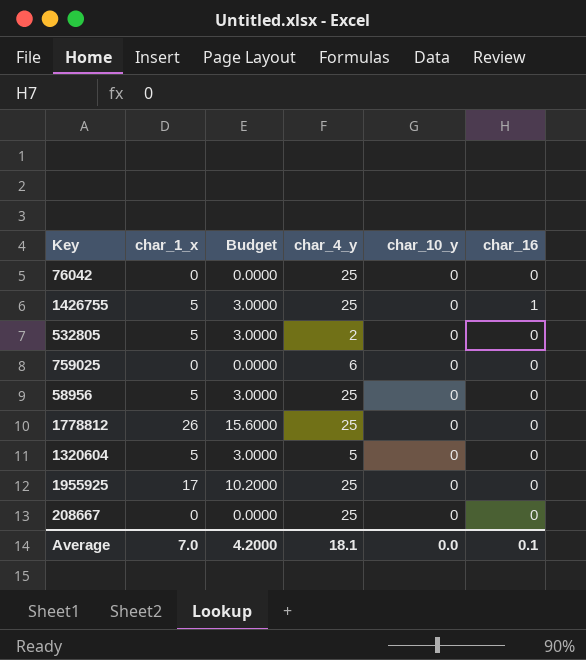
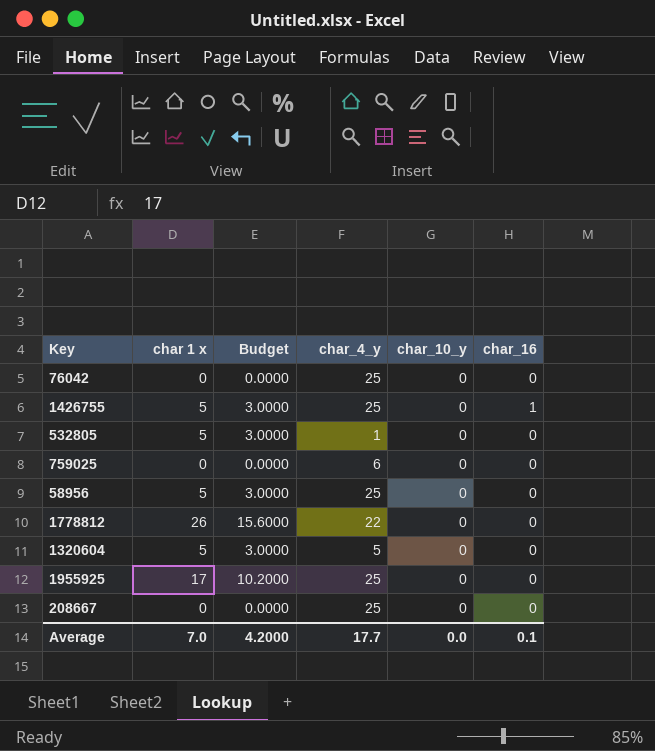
column name: char_1_x -> char 1 x
532805 | char_4_y: 2 -> 1
1778812 | char_4_y: 25 -> 22
Average | char_4_y: 18.1 -> 17.7

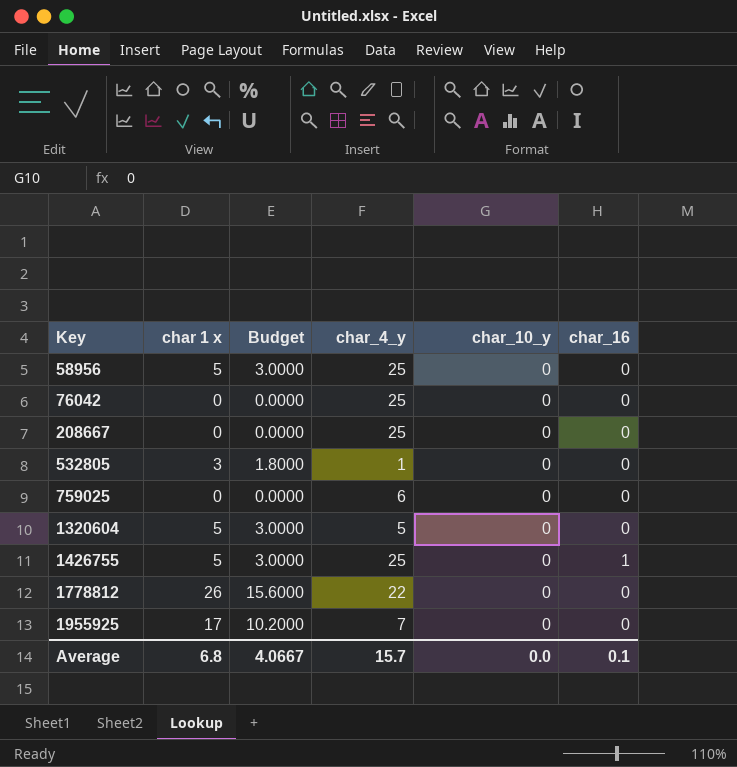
row order: none -> Key ascending
532805 | char 1 x: 5 -> 3
532805 | Budget: 3.0000 -> 1.8000
1955925 | char_4_y: 25 -> 7
Average | char 1 x: 7.0 -> 6.8
Average | Budget: 4.2000 -> 4.0667
Average | char_4_y: 17.7 -> 15.7

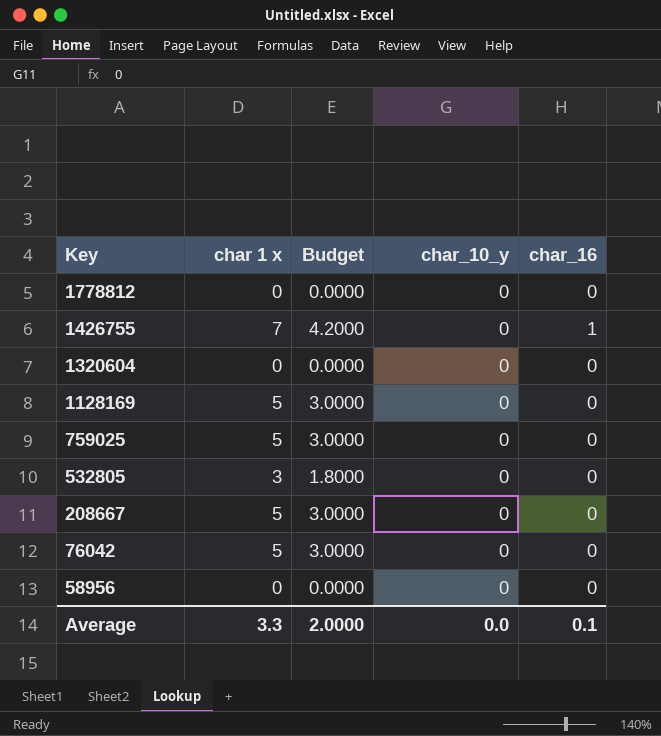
row order: Key ascending -> Key descending
column char_4_y | position: 4 -> none
row 1955925: 17 | 10.2000 | 7 | 0 | 0 -> none
1778812 | char 1 x: 26 -> 0
1778812 | Budget: 15.6000 -> 0.0000
1426755 | char 1 x: 5 -> 7
1426755 | Budget: 3.0000 -> 4.2000
1320604 | char 1 x: 5 -> 0
1320604 | Budget: 3.0000 -> 0.0000
row 1128169: none -> 5 | 3.0000 | 0 | 0
759025 | char 1 x: 0 -> 5
759025 | Budget: 0.0000 -> 3.0000
208667 | char 1 x: 0 -> 5
208667 | Budget: 0.0000 -> 3.0000
76042 | char 1 x: 0 -> 5
76042 | Budget: 0.0000 -> 3.0000
58956 | char 1 x: 5 -> 0
58956 | Budget: 3.0000 -> 0.0000
Average | char 1 x: 6.8 -> 3.3
Average | Budget: 4.0667 -> 2.0000

